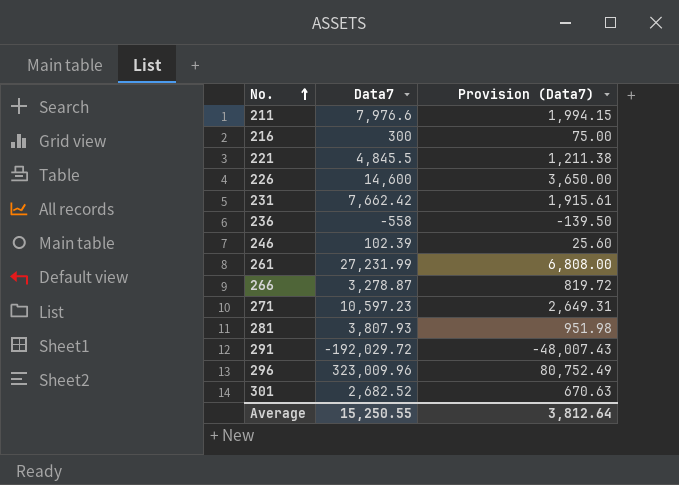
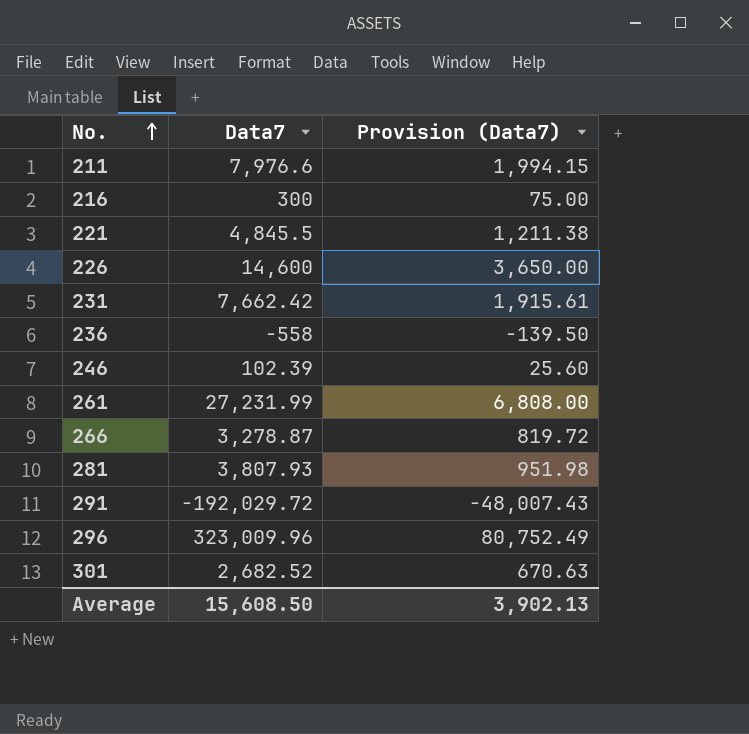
row 271: 10,597.23 | 2,649.31 -> none
Average | Data7: 15,250.55 -> 15,608.50
Average | Provision (Data7): 3,812.64 -> 3,902.13

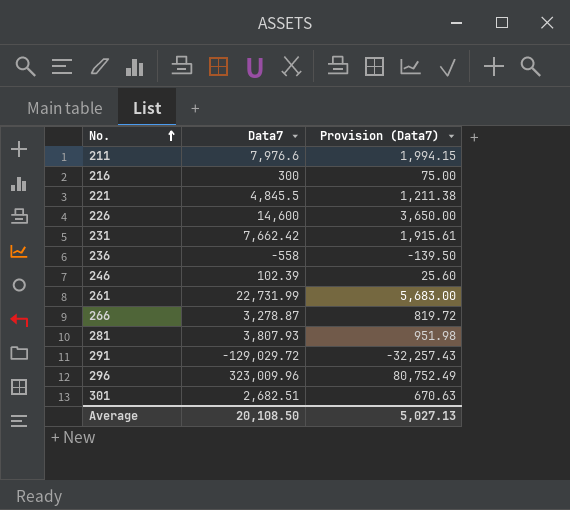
261 | Data7: 27,231.99 -> 22,731.99
261 | Provision (Data7): 6,808.00 -> 5,683.00
291 | Data7: -192,029.72 -> -129,029.72
291 | Provision (Data7): -48,007.43 -> -32,257.43
301 | Data7: 2,682.52 -> 2,682.51
Average | Data7: 15,608.50 -> 20,108.50
Average | Provision (Data7): 3,902.13 -> 5,027.13

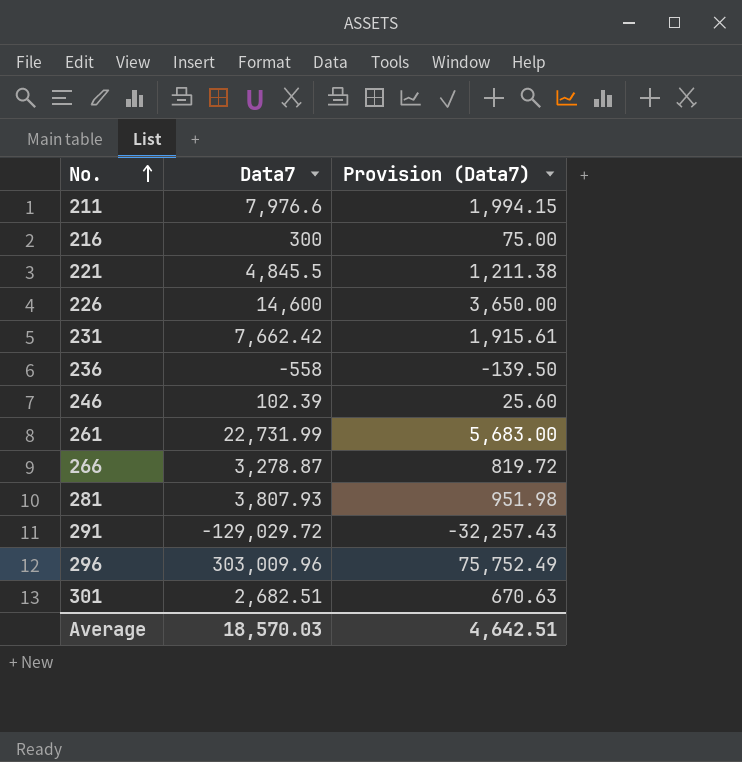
296 | Data7: 323,009.96 -> 303,009.96
296 | Provision (Data7): 80,752.49 -> 75,752.49
Average | Data7: 20,108.50 -> 18,570.03
Average | Provision (Data7): 5,027.13 -> 4,642.51

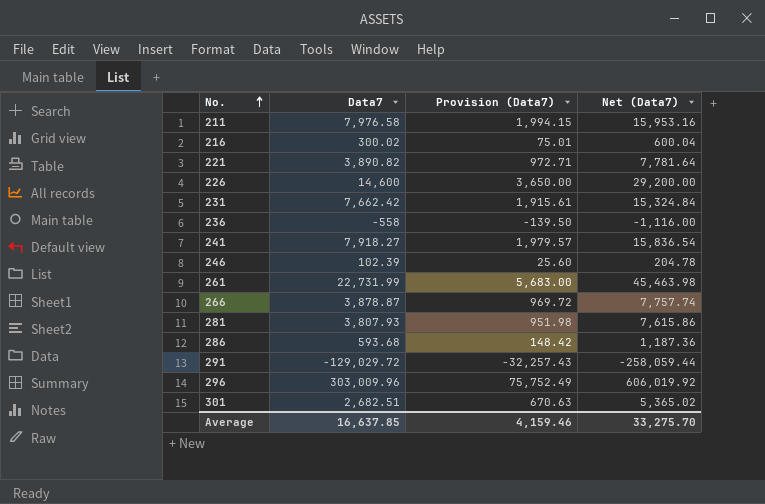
column Net (Data7) | formula: none -> [Data7] * 2
211 | Data7: 7,976.6 -> 7,976.58
216 | Data7: 300 -> 300.02
216 | Provision (Data7): 75.00 -> 75.01
221 | Data7: 4,845.5 -> 3,890.82
221 | Provision (Data7): 1,211.38 -> 972.71
row 241: none -> 7,918.27 | 1,979.57 | 15,836.54
266 | Data7: 3,278.87 -> 3,878.87
266 | Provision (Data7): 819.72 -> 969.72
row 286: none -> 593.68 | 148.42 | 1,187.36
Average | Data7: 18,570.03 -> 16,637.85
Average | Provision (Data7): 4,642.51 -> 4,159.46

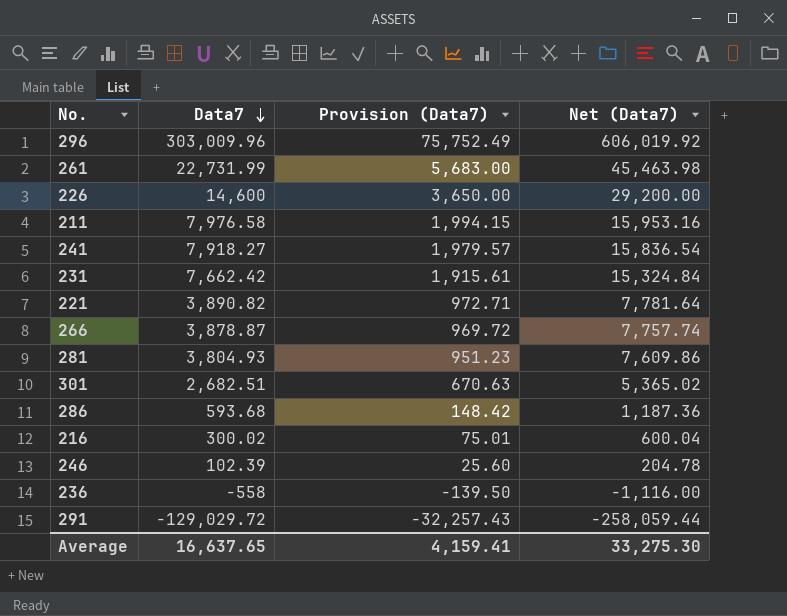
row order: No. ascending -> Data7 descending
281 | Data7: 3,807.93 -> 3,804.93
281 | Provision (Data7): 951.98 -> 951.23
281 | Net (Data7): 7,615.86 -> 7,609.86
Average | Data7: 16,637.85 -> 16,637.65
Average | Provision (Data7): 4,159.46 -> 4,159.41
Average | Net (Data7): 33,275.70 -> 33,275.30

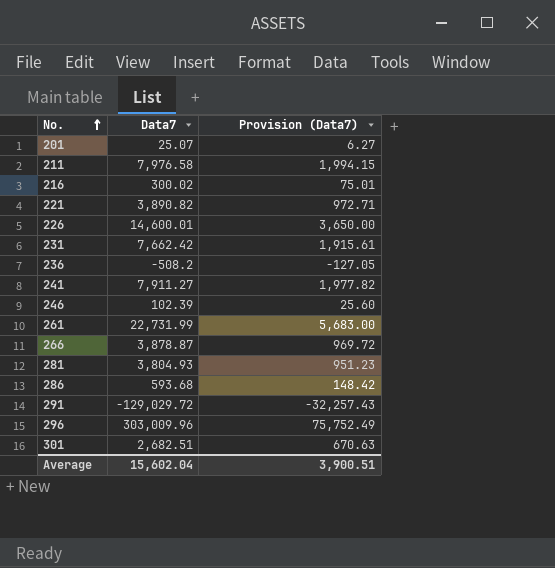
row order: Data7 descending -> No. ascending
column Net (Data7) | formula: [Data7] * 2 -> none
row 201: none -> 25.07 | 6.27
226 | Data7: 14,600 -> 14,600.01
236 | Data7: -558 -> -508.2
236 | Provision (Data7): -139.50 -> -127.05
241 | Data7: 7,918.27 -> 7,911.27
241 | Provision (Data7): 1,979.57 -> 1,977.82
Average | Data7: 16,637.65 -> 15,602.04
Average | Provision (Data7): 4,159.41 -> 3,900.51

